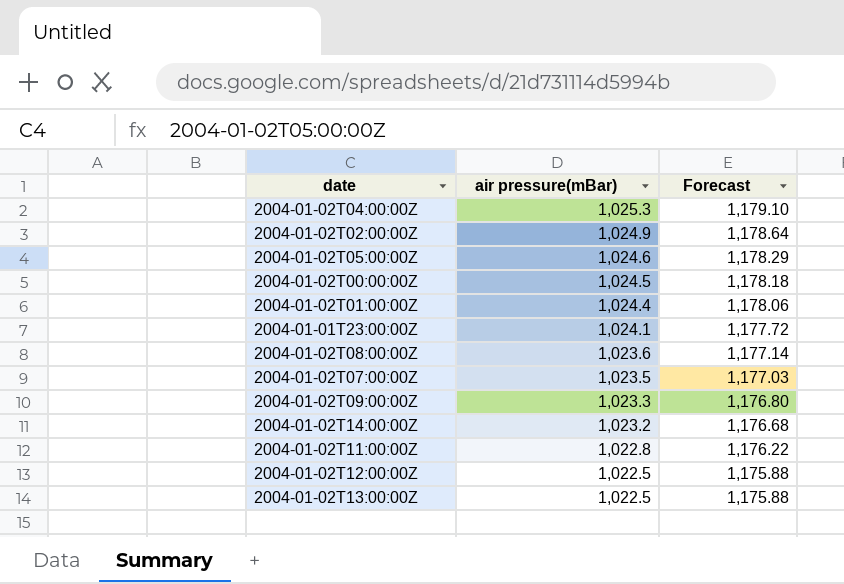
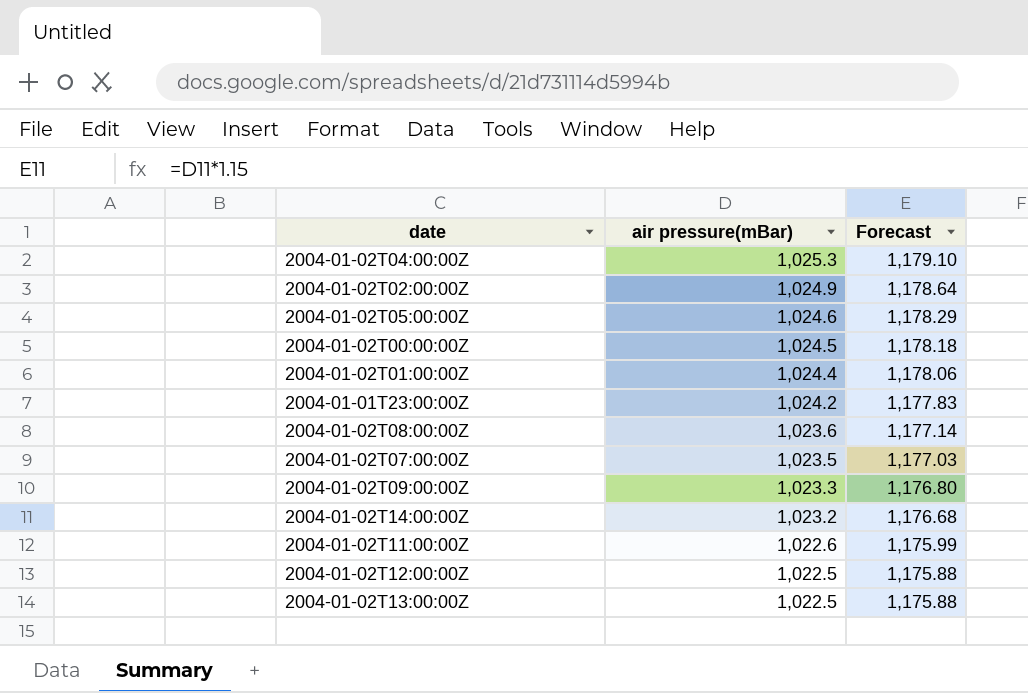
2004-01-01T23:00:00Z | air pressure(mBar): 1,024.1 -> 1,024.2
2004-01-01T23:00:00Z | Forecast: 1,177.72 -> 1,177.83
2004-01-02T11:00:00Z | air pressure(mBar): 1,022.8 -> 1,022.6
2004-01-02T11:00:00Z | Forecast: 1,176.22 -> 1,175.99

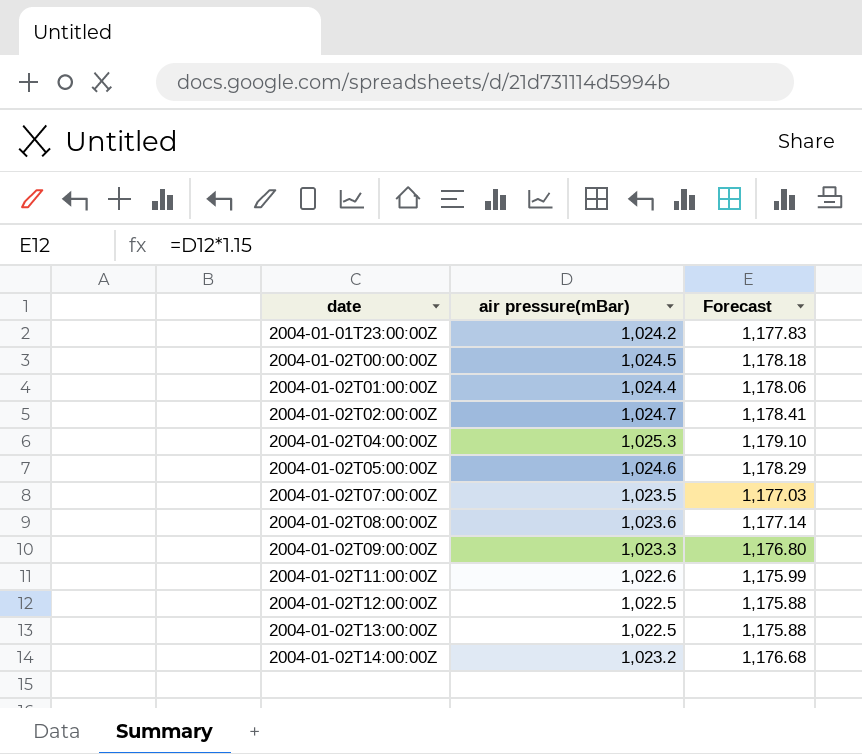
row order: air pressure(mBar) descending -> date ascending
2004-01-02T02:00:00Z | air pressure(mBar): 1,024.9 -> 1,024.7
2004-01-02T02:00:00Z | Forecast: 1,178.64 -> 1,178.41

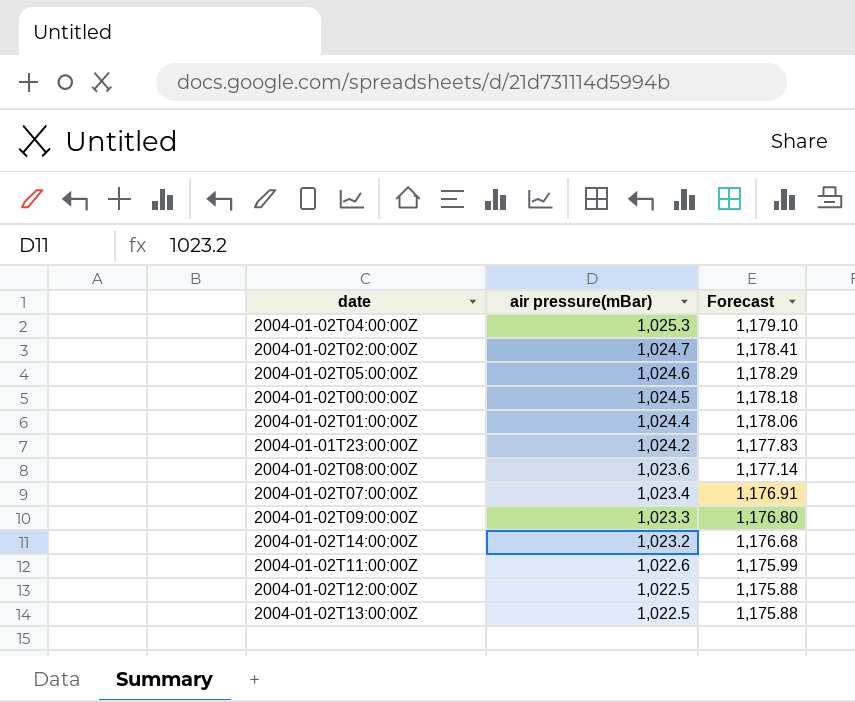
row order: date ascending -> air pressure(mBar) descending
2004-01-02T07:00:00Z | air pressure(mBar): 1,023.5 -> 1,023.4
2004-01-02T07:00:00Z | Forecast: 1,177.03 -> 1,176.91

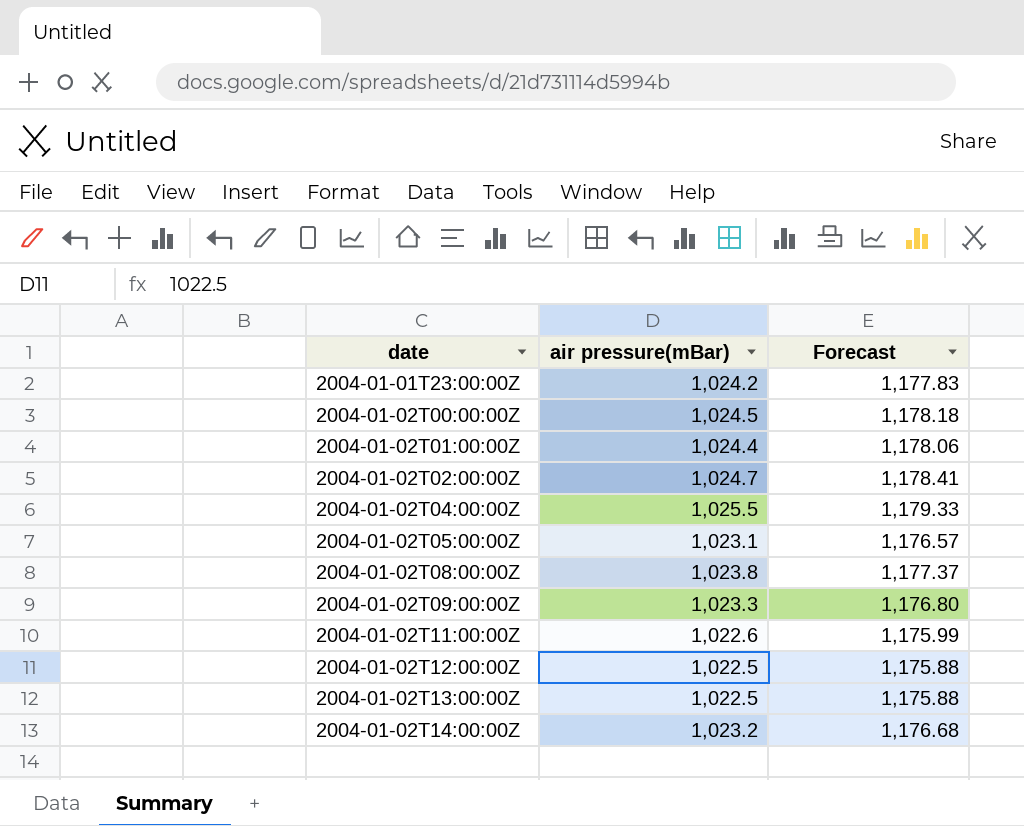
row order: air pressure(mBar) descending -> date ascending
row 2004-01-02T07:00:00Z: 1,023.4 | 1,176.91 -> none
2004-01-02T04:00:00Z | air pressure(mBar): 1,025.3 -> 1,025.5
2004-01-02T04:00:00Z | Forecast: 1,179.10 -> 1,179.33
2004-01-02T05:00:00Z | air pressure(mBar): 1,024.6 -> 1,023.1
2004-01-02T05:00:00Z | Forecast: 1,178.29 -> 1,176.57
2004-01-02T08:00:00Z | air pressure(mBar): 1,023.6 -> 1,023.8
2004-01-02T08:00:00Z | Forecast: 1,177.14 -> 1,177.37

